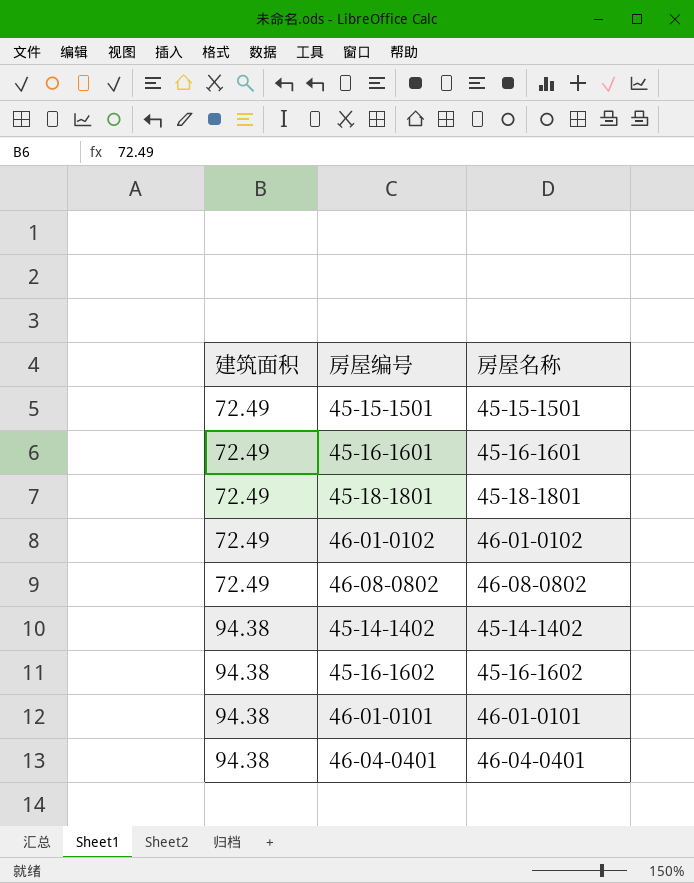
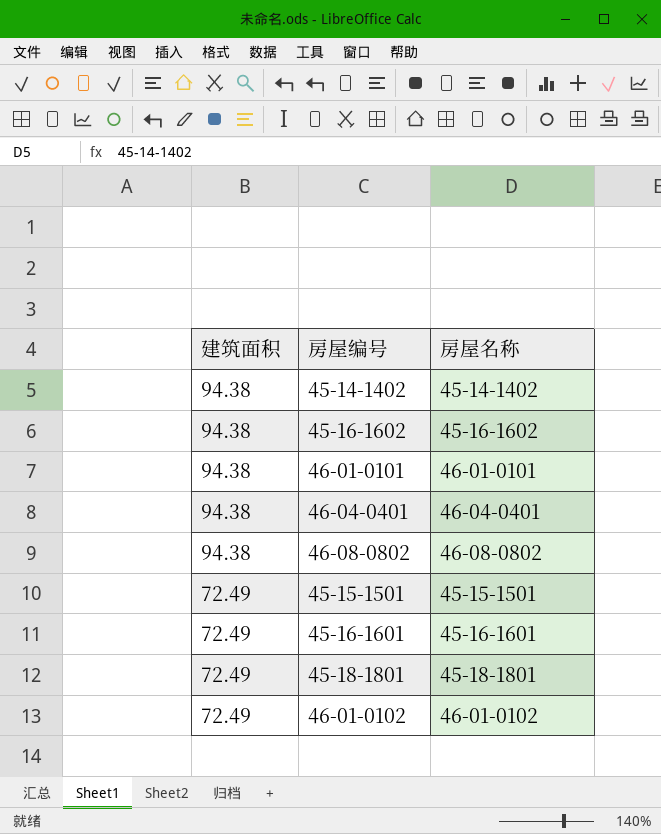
row order: 建筑面积 ascending -> 建筑面积 descending
46-08-0802 | 建筑面积: 72.49 -> 94.38

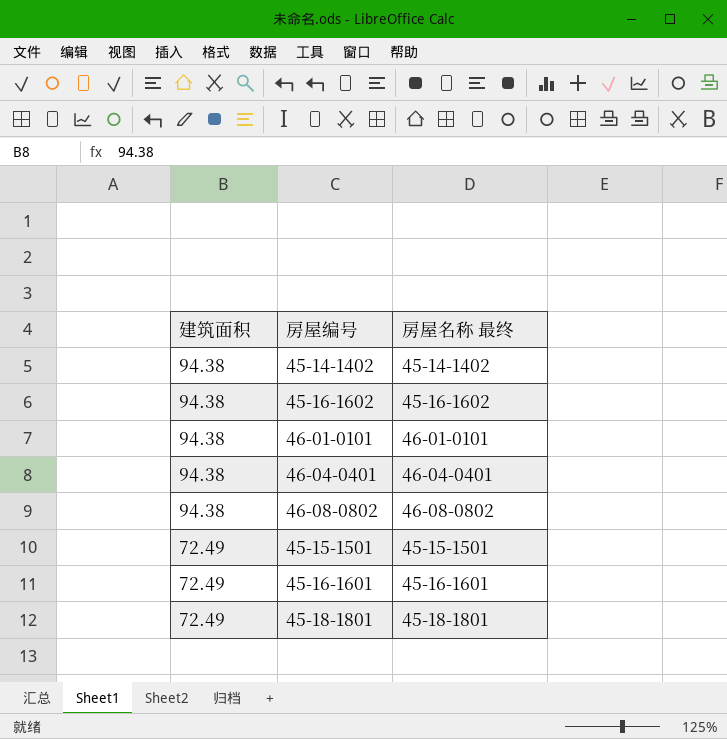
column name: 房屋名称 -> 房屋名称 最终
row 46-01-0102: 72.49 | 46-01-0102 -> none

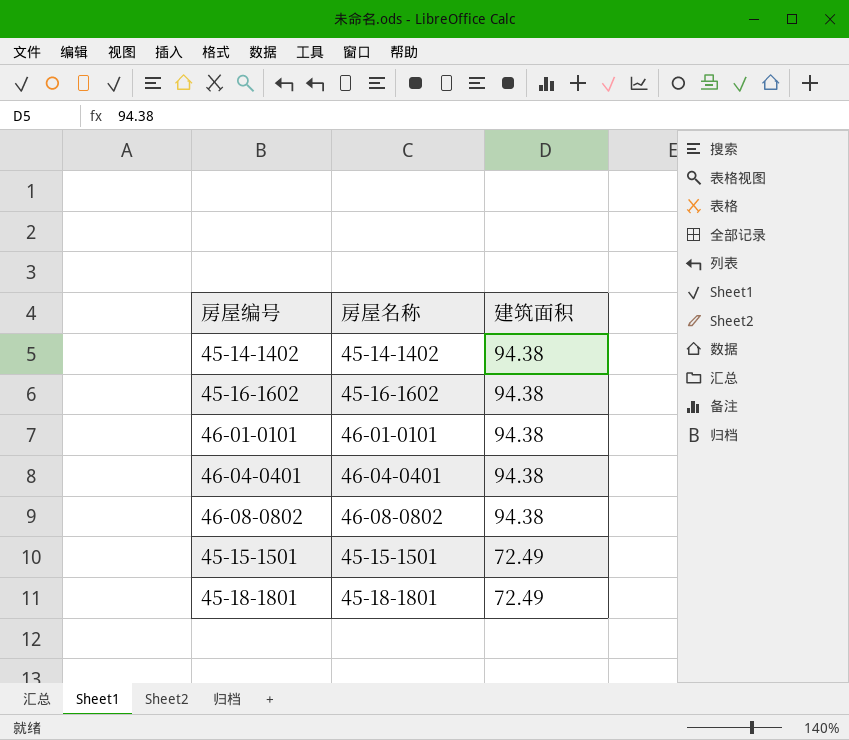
column name: 房屋名称 最终 -> 房屋名称
column 建筑面积 | position: 1 -> 3
row 45-16-1601: 72.49 | 45-16-1601 -> none

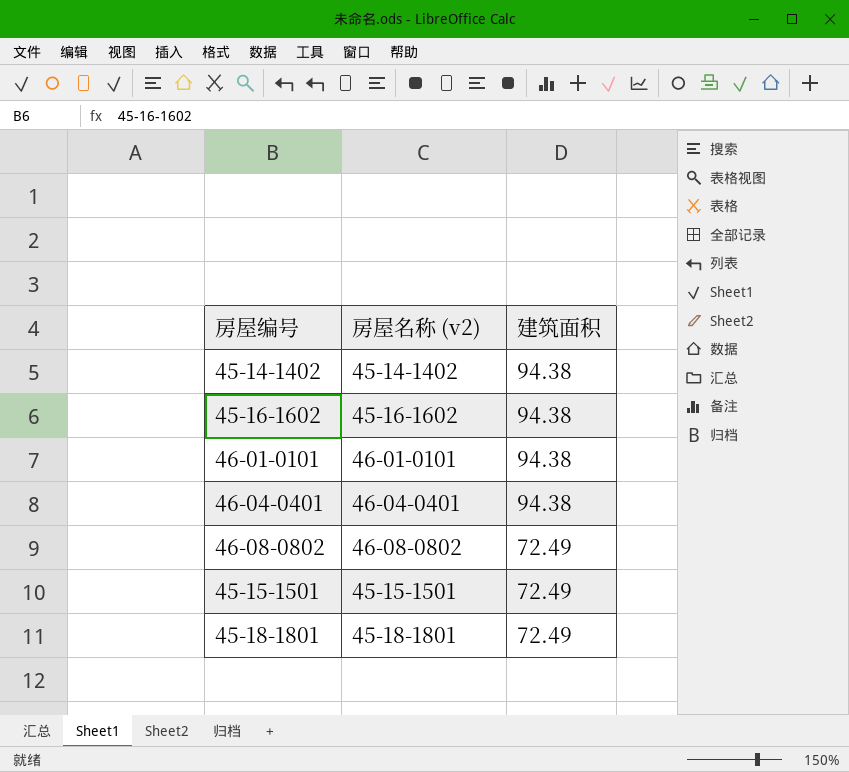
column name: 房屋名称 -> 房屋名称 (v2)
46-08-0802 | 建筑面积: 94.38 -> 72.49

